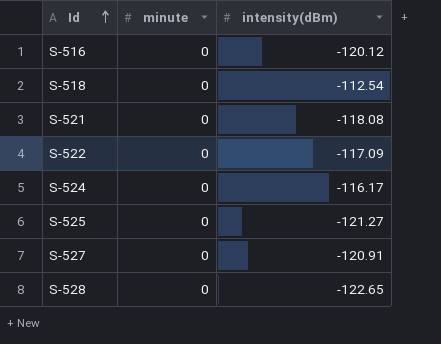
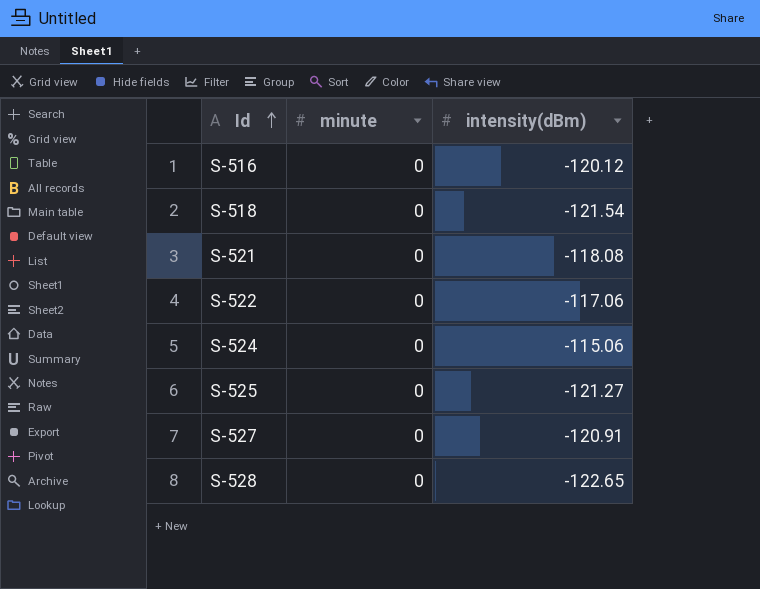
S-518 | intensity(dBm): -112.54 -> -121.54
S-522 | intensity(dBm): -117.09 -> -117.06
S-524 | intensity(dBm): -116.17 -> -115.06

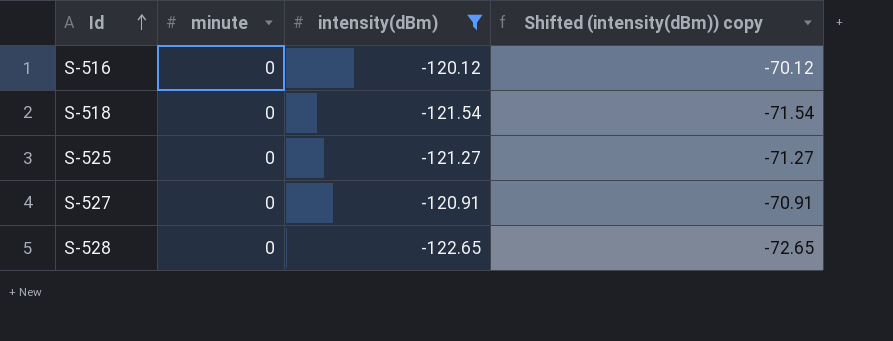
filter: none -> intensity(dBm) <= -120.12
column Shifted (intensity(dBm)) copy | formula: none -> [intensity(dBm)] + 50

